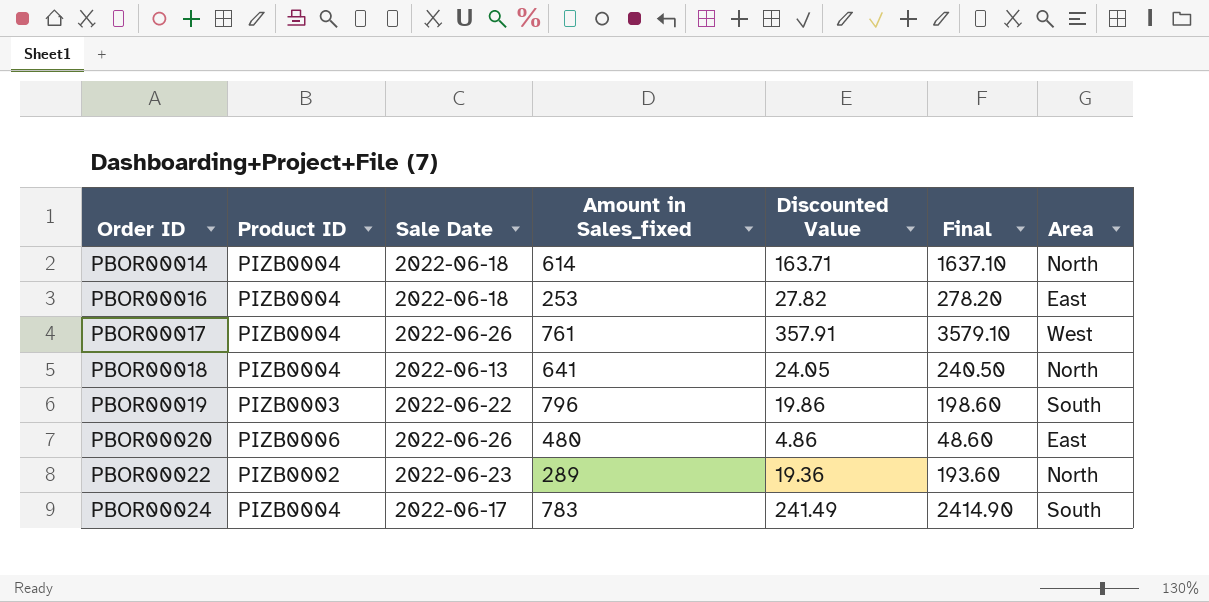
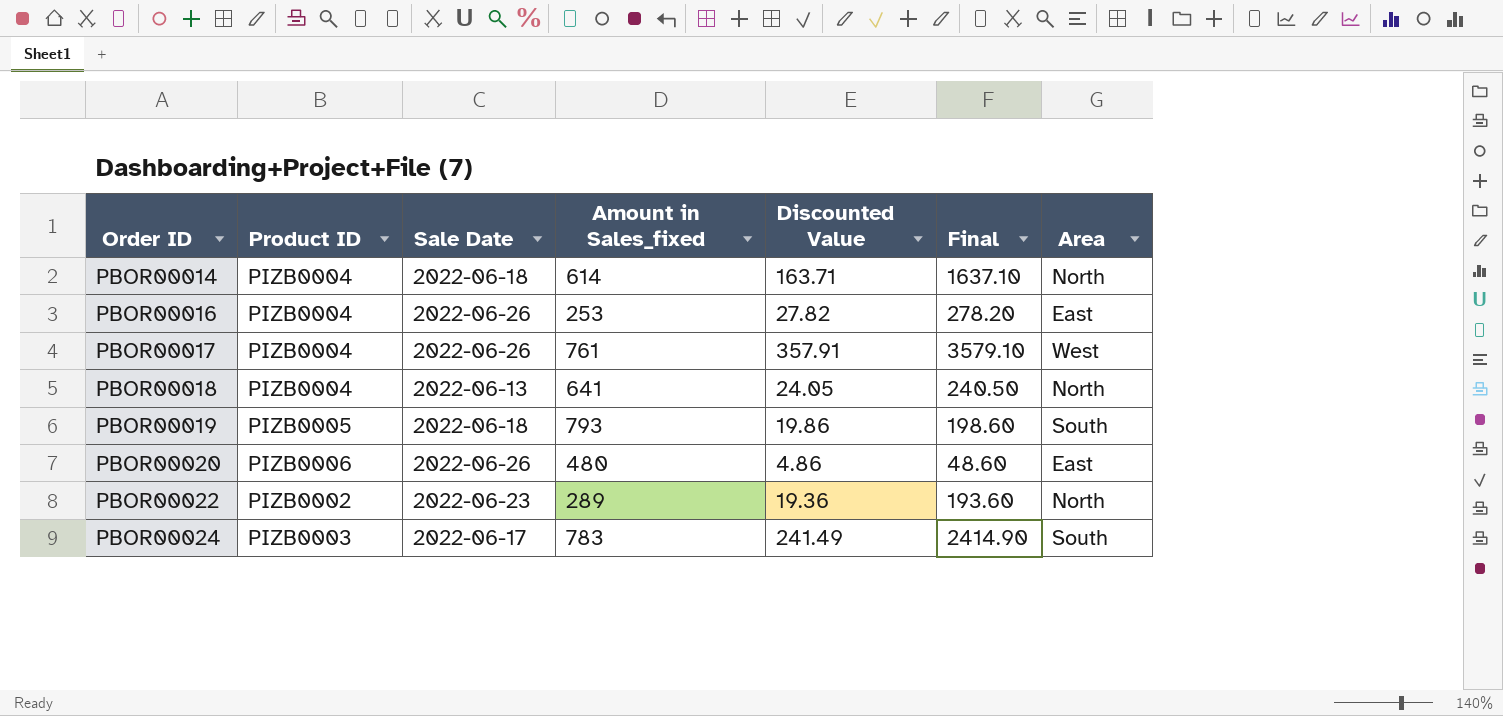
PBOR00016 | Sale Date: 2022-06-18 -> 2022-06-26
PBOR00019 | Product ID: PIZB0003 -> PIZB0005
PBOR00019 | Sale Date: 2022-06-22 -> 2022-06-18
PBOR00019 | Amount in Sales_fixed: 796 -> 793
PBOR00024 | Product ID: PIZB0004 -> PIZB0003

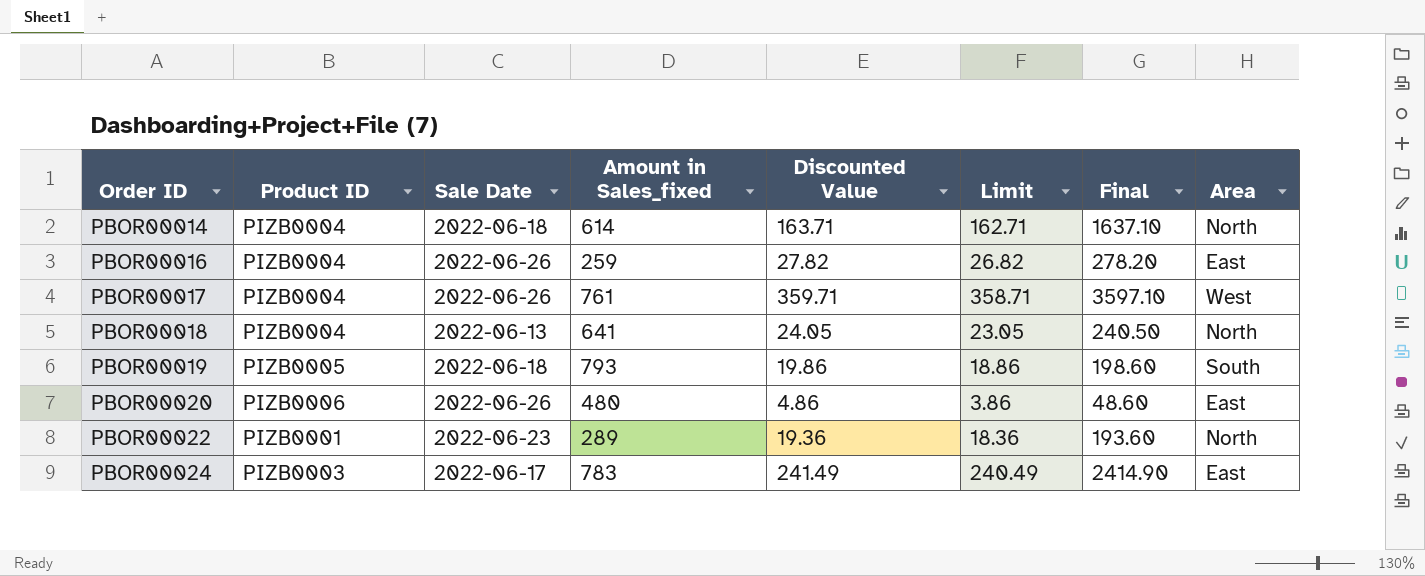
column Limit | formula: none -> [Discounted Value] - 1
PBOR00016 | Amount in Sales_fixed: 253 -> 259
PBOR00017 | Discounted Value: 357.91 -> 359.71
PBOR00017 | Final: 3579.10 -> 3597.10
PBOR00022 | Product ID: PIZB0002 -> PIZB0001
PBOR00024 | Area: South -> East

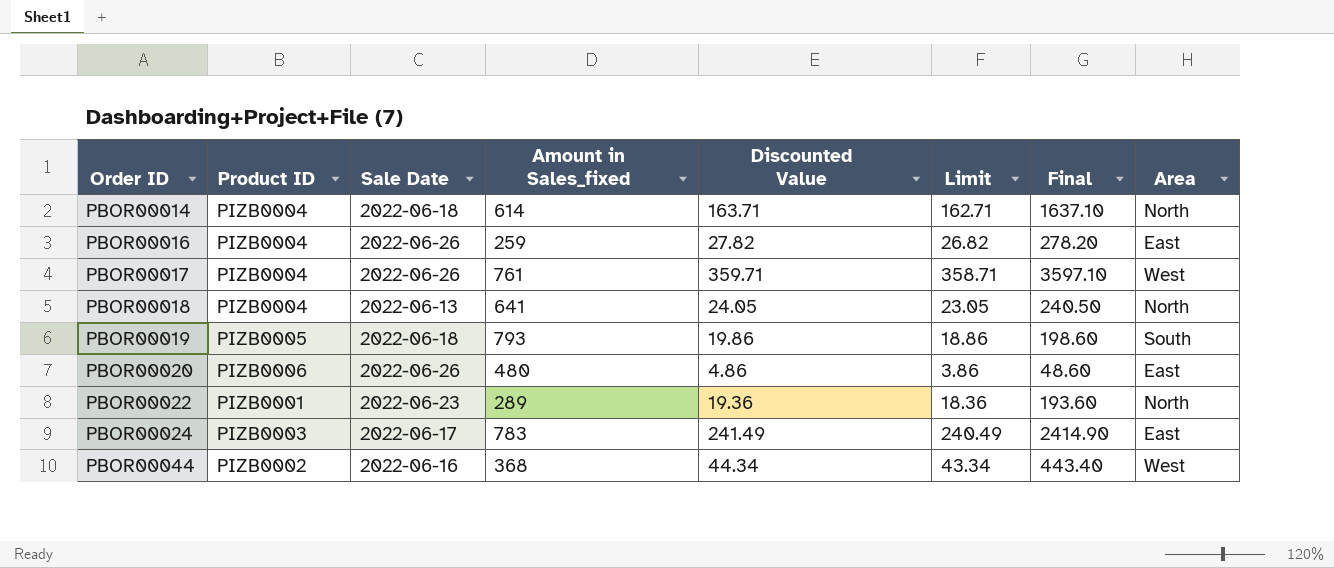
row PBOR00044: none -> PIZB0002 | 2022-06-16 | 368 | 44.34 | 43.34 | 443.40 | West

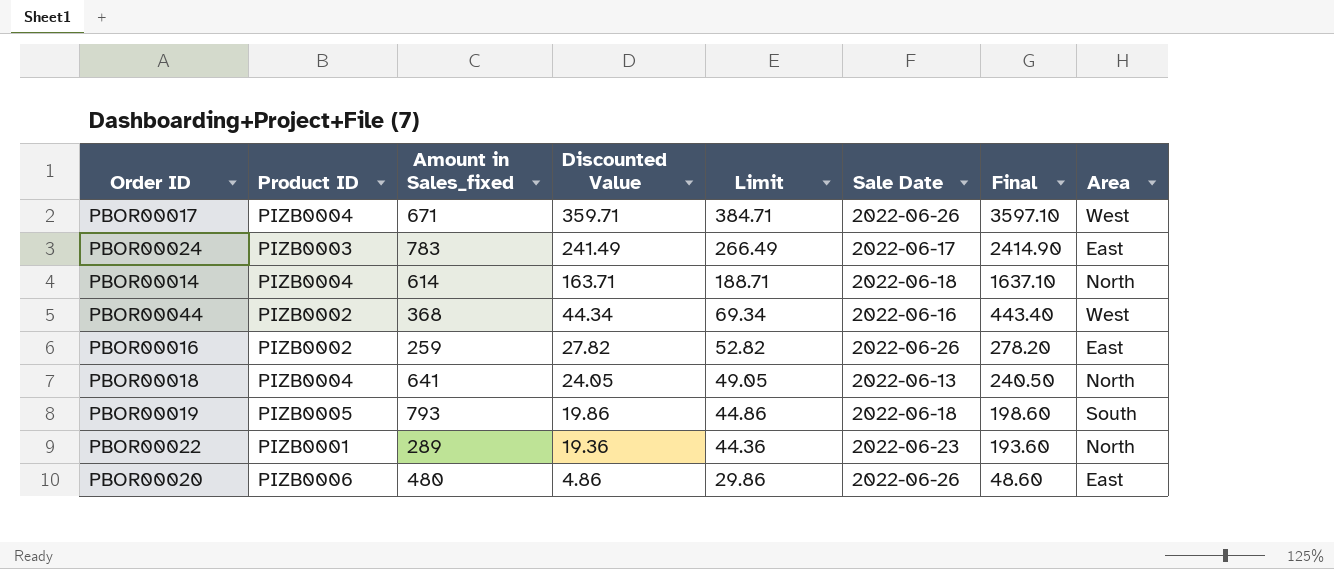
row order: Order ID ascending -> Discounted Value descending
column Limit | formula: [Discounted Value] - 1 -> [Discounted Value] + 25
column Sale Date | position: 3 -> 6
PBOR00017 | Amount in Sales_fixed: 761 -> 671
PBOR00016 | Product ID: PIZB0004 -> PIZB0002

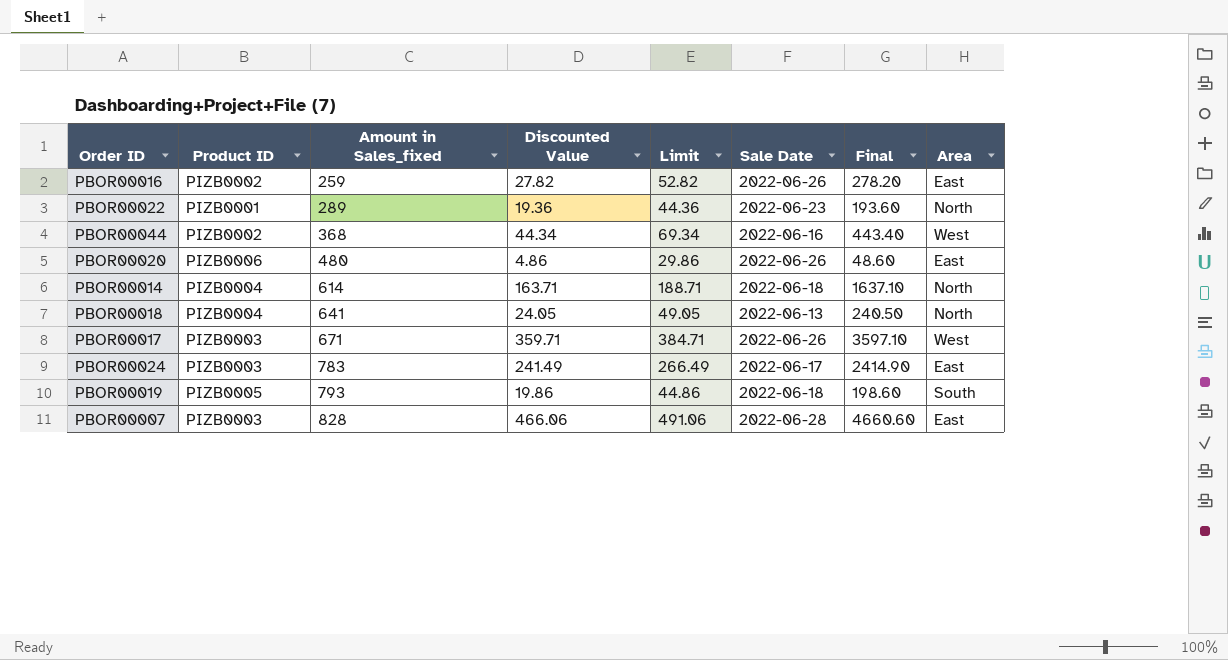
row order: Discounted Value descending -> Amount in Sales_fixed ascending
PBOR00017 | Product ID: PIZB0004 -> PIZB0003
row PBOR00007: none -> PIZB0003 | 828 | 466.06 | 491.06 | 2022-06-28 | 4660.60 | East

